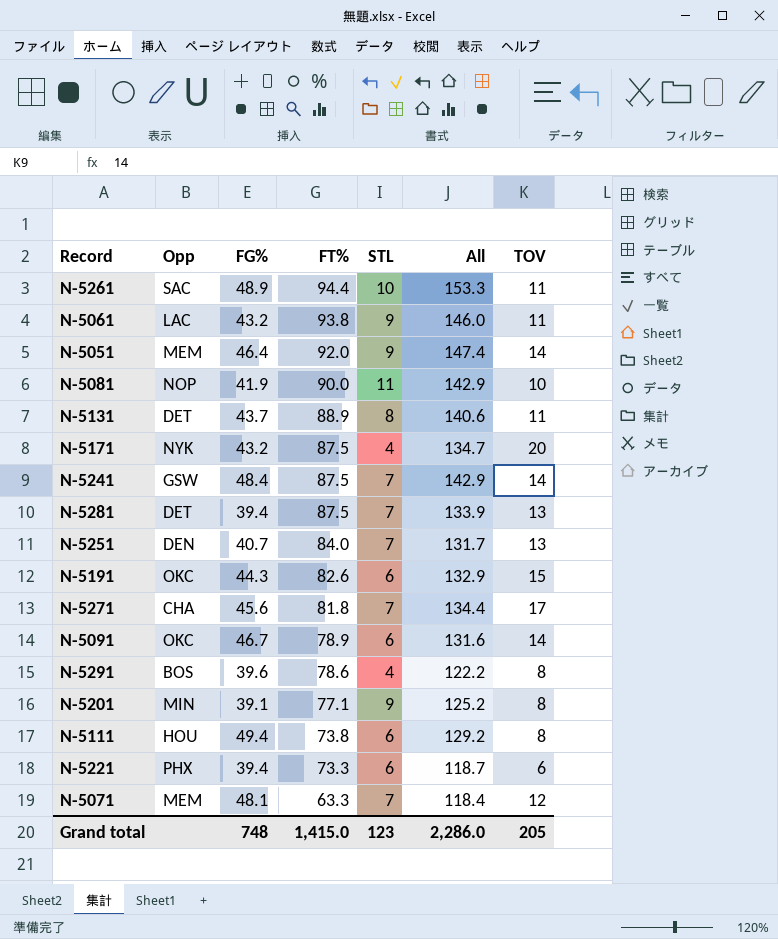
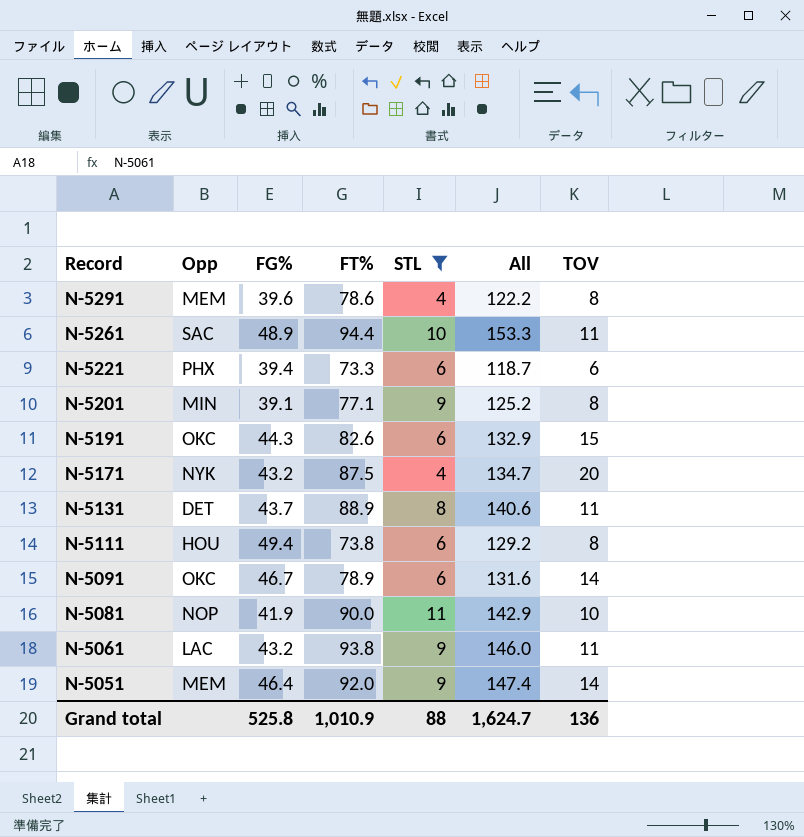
filter: none -> STL != 7
row order: FT% descending -> Record descending
N-5291 | Opp: BOS -> MEM
Grand total | FG%: 748 -> 525.8
Grand total | FT%: 1,415.0 -> 1,010.9
Grand total | STL: 123 -> 88
Grand total | All: 2,286.0 -> 1,624.7
Grand total | TOV: 205 -> 136

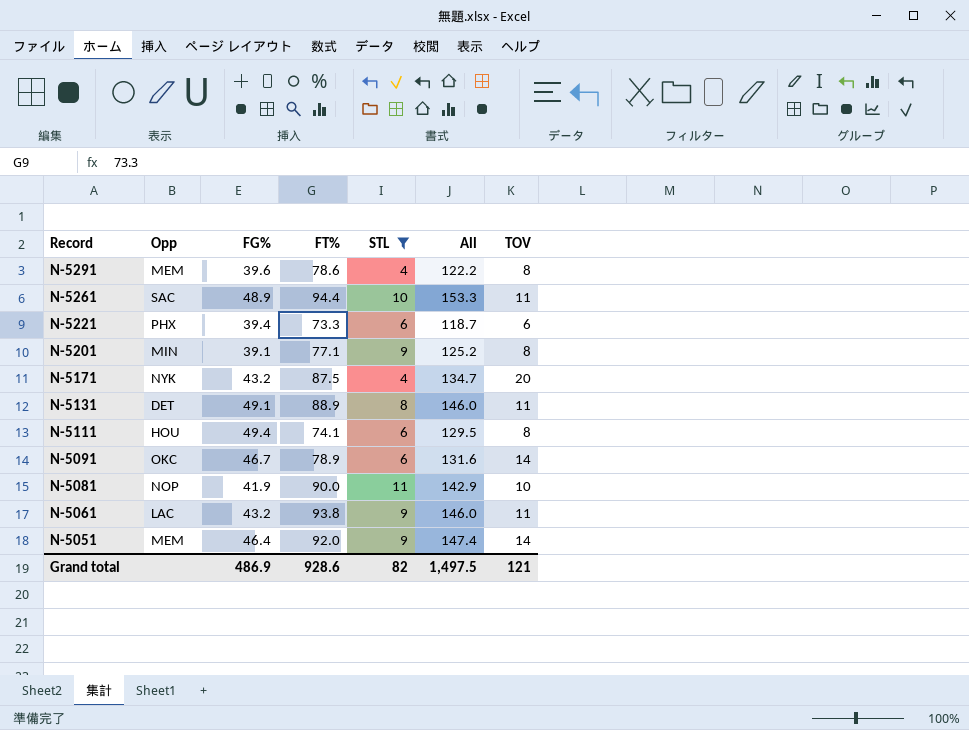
row N-5191: OKC | 44.3 | 82.6 | 6 | 132.9 | 15 -> none
N-5131 | FG%: 43.7 -> 49.1
N-5131 | All: 140.6 -> 146.0
N-5111 | FT%: 73.8 -> 74.1
N-5111 | All: 129.2 -> 129.5
Grand total | FG%: 525.8 -> 486.9
Grand total | FT%: 1,010.9 -> 928.6
Grand total | STL: 88 -> 82
Grand total | All: 1,624.7 -> 1,497.5
Grand total | TOV: 136 -> 121

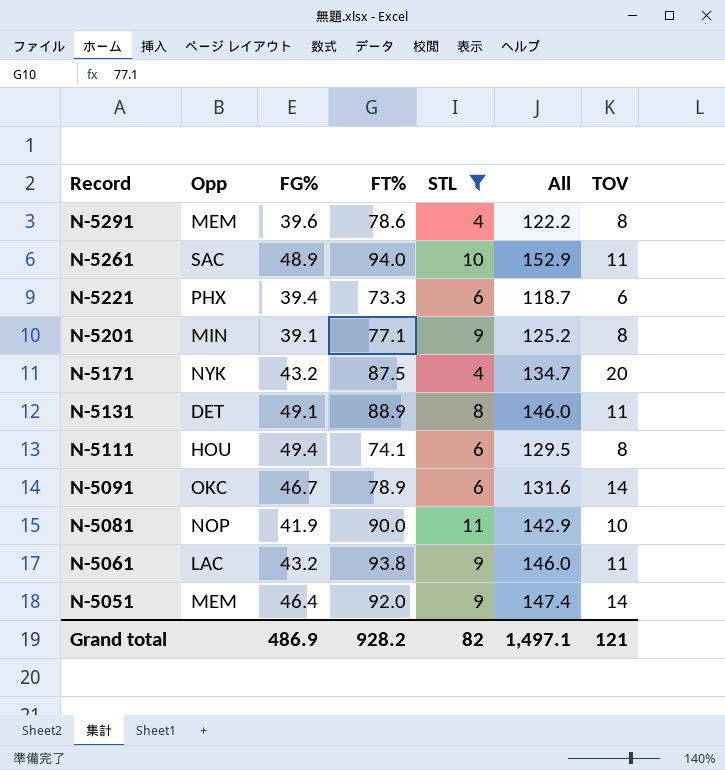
N-5261 | FT%: 94.4 -> 94.0
N-5261 | All: 153.3 -> 152.9
Grand total | FT%: 928.6 -> 928.2
Grand total | All: 1,497.5 -> 1,497.1

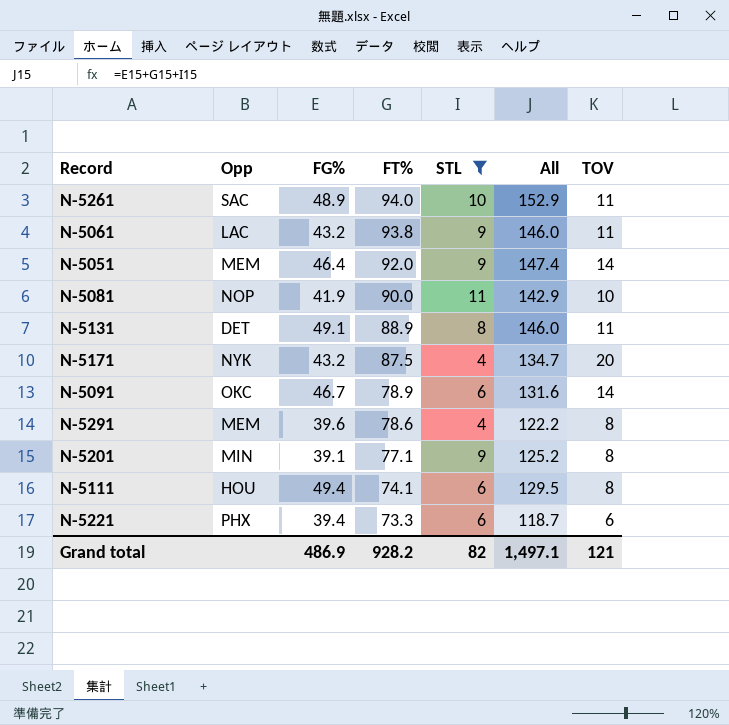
row order: Record descending -> FT% descending

